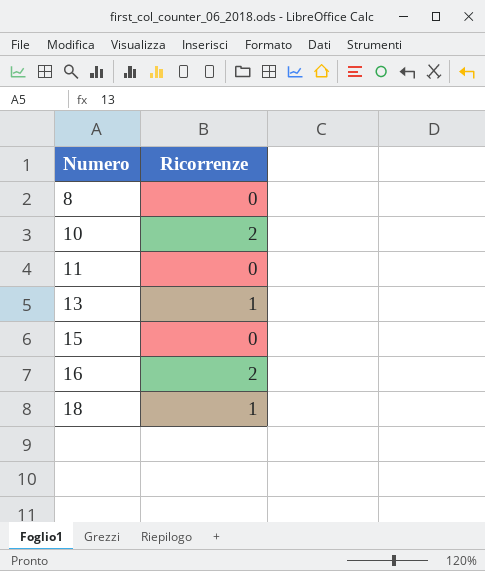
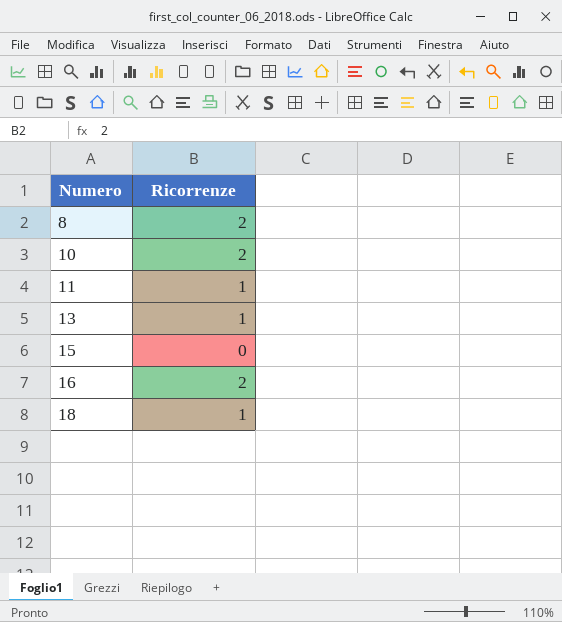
8 | Ricorrenze: 0 -> 2
11 | Ricorrenze: 0 -> 1

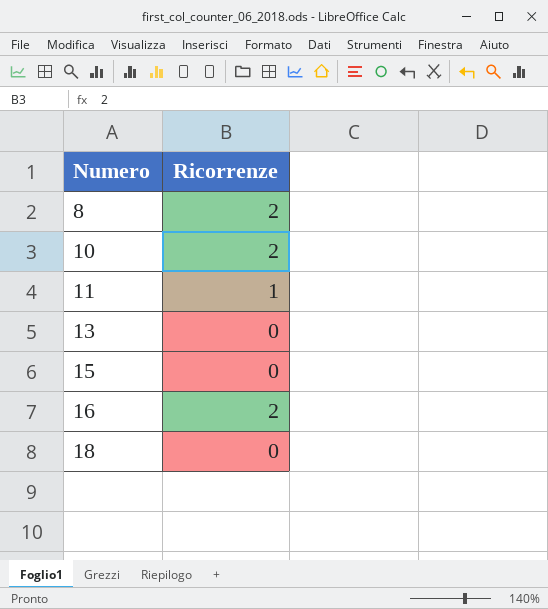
13 | Ricorrenze: 1 -> 0
18 | Ricorrenze: 1 -> 0

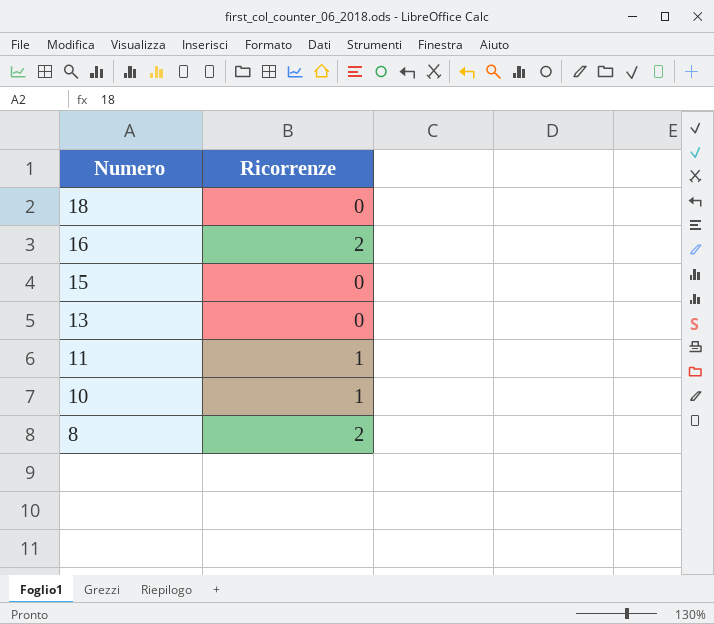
row order: Numero ascending -> Numero descending
10 | Ricorrenze: 2 -> 1

